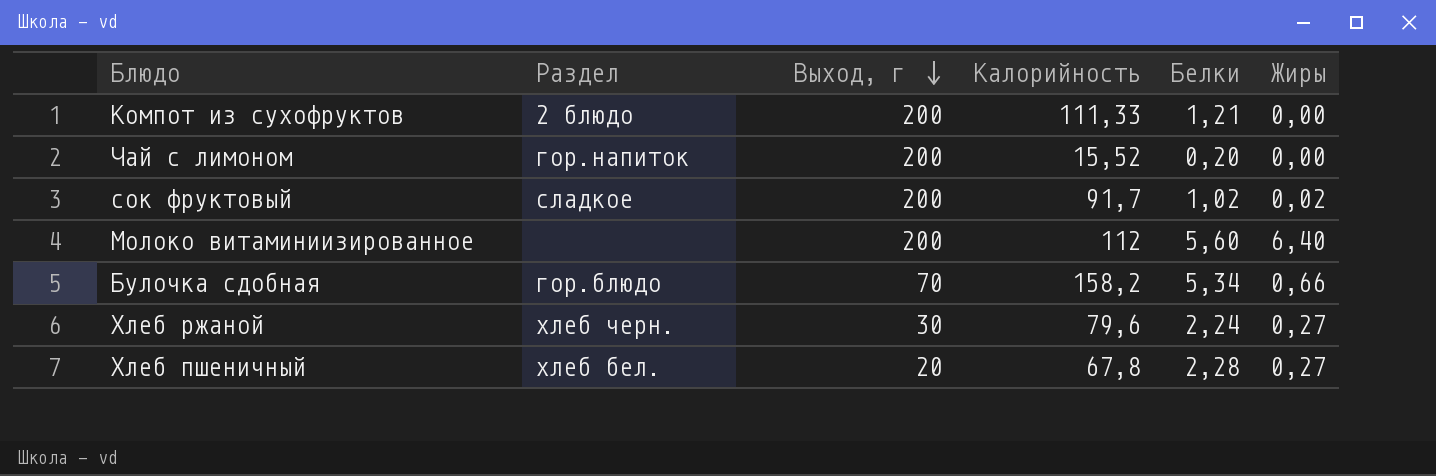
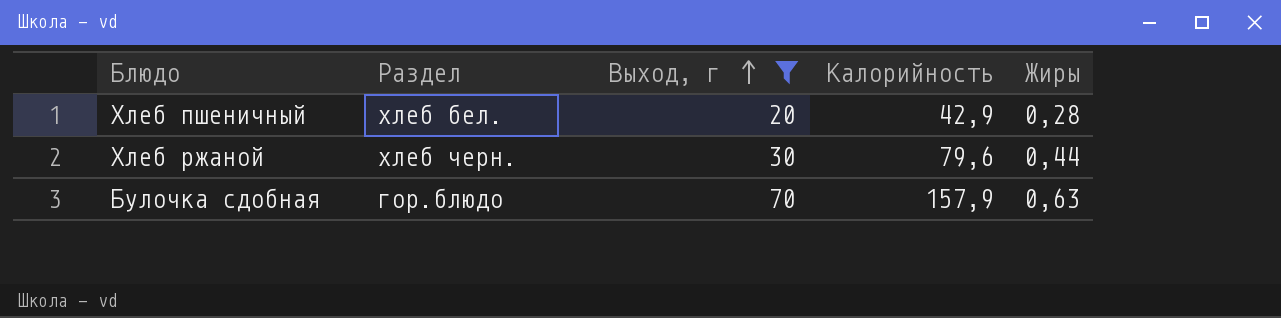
filter: none -> Выход, г != 200
row order: Выход, г descending -> Выход, г ascending
column Белки | position: 5 -> none
Хлеб пшеничный | Калорийность: 67,8 -> 42,9
Хлеб пшеничный | Жиры: 0,27 -> 0,28
Хлеб ржаной | Жиры: 0,27 -> 0,44
Булочка сдобная | Калорийность: 158,2 -> 157,9
Булочка сдобная | Жиры: 0,66 -> 0,63

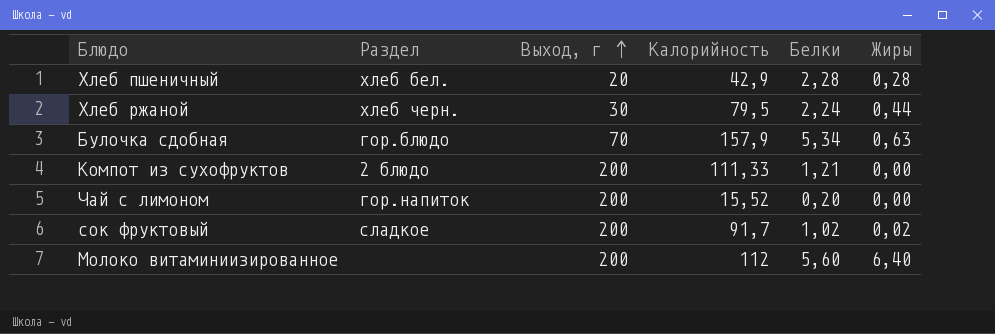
filter: Выход, г != 200 -> none
column Белки | position: none -> 5
Хлеб ржаной | Калорийность: 79,6 -> 79,5

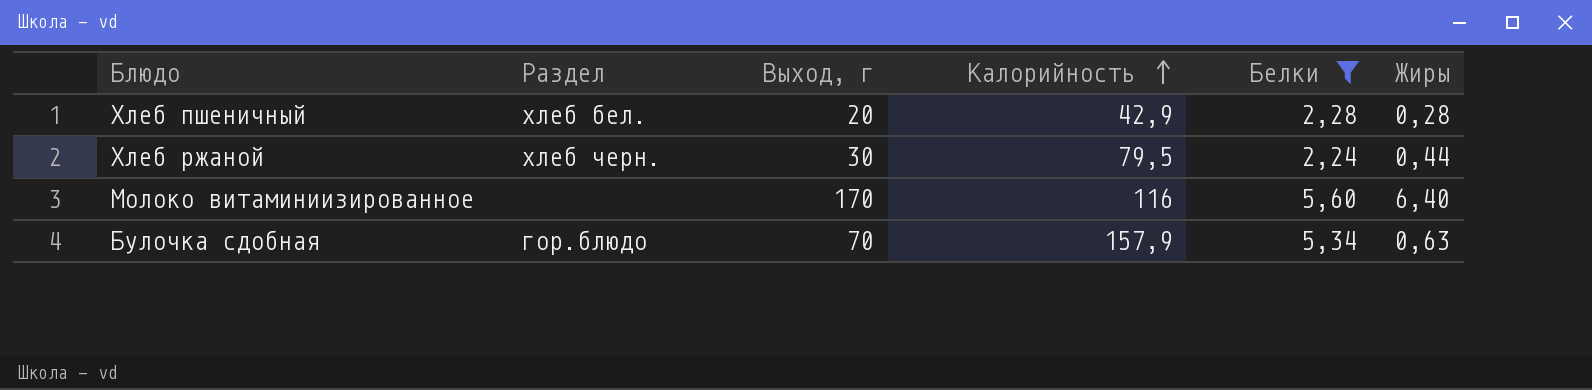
filter: none -> Белки >= 2,24
row order: Выход, г ascending -> Калорийность ascending
Молоко витаминиизированное | Выход, г: 200 -> 170
Молоко витаминиизированное | Калорийность: 112 -> 116

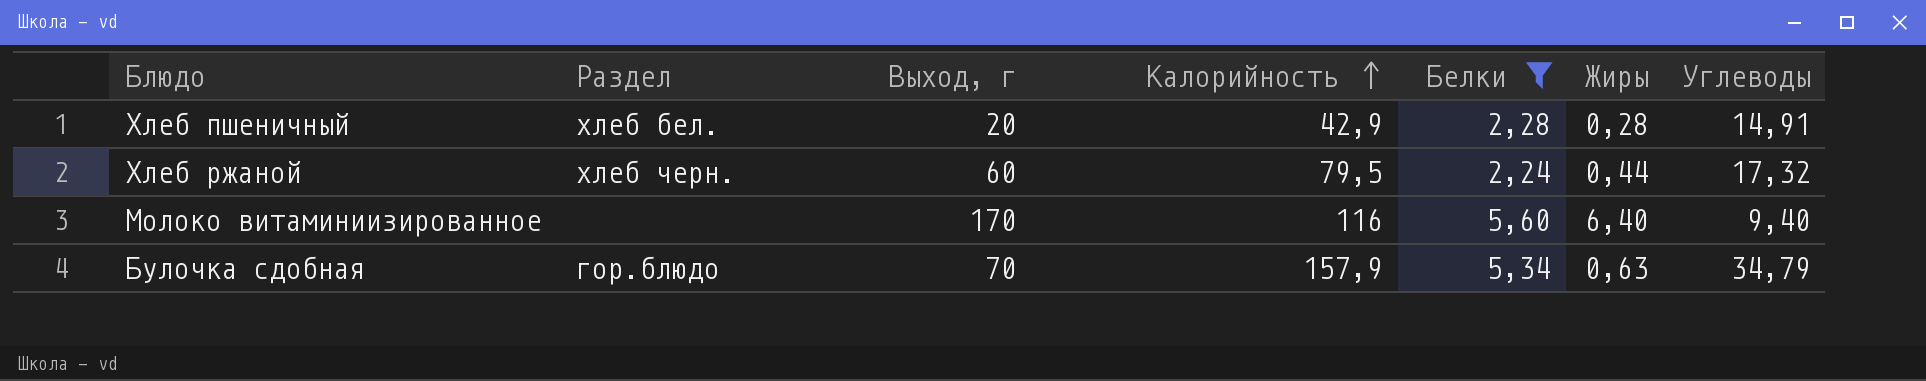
column Углеводы | position: none -> 7
Хлеб ржаной | Выход, г: 30 -> 60

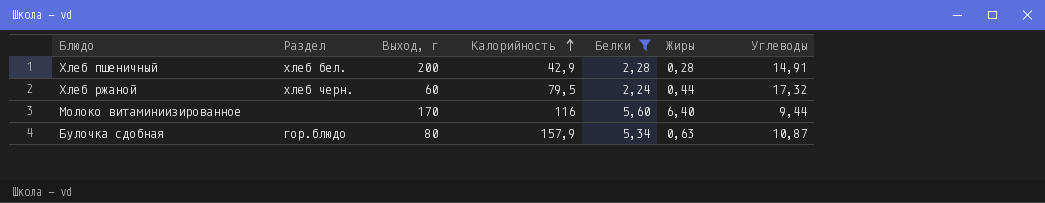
Хлеб пшеничный | Выход, г: 20 -> 200
Молоко витаминиизированное | Углеводы: 9,40 -> 9,44
Булочка сдобная | Выход, г: 70 -> 80
Булочка сдобная | Углеводы: 34,79 -> 10,87

